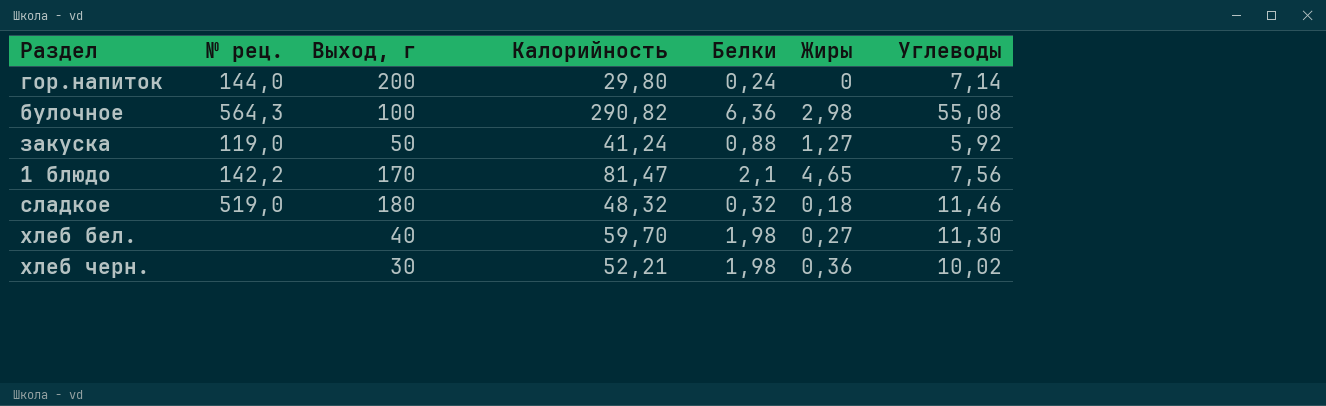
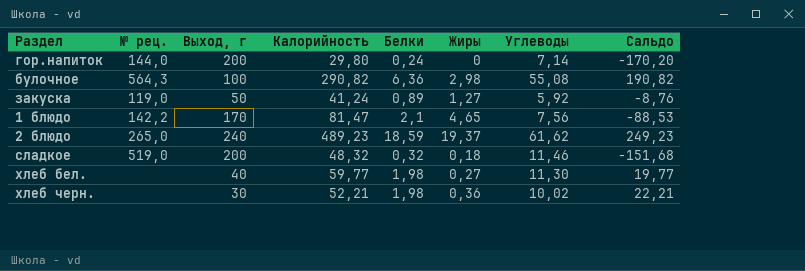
column Сальдо | formula: none -> [Калорийность] - [Выход, г]
закуска | Белки: 0,88 -> 0,89
row 2 блюдо: none -> 265,0 | 240 | 489,23 | 18,59 | 19,37 | 61,62 | 249,23
сладкое | Выход, г: 180 -> 200
хлеб бел. | Калорийность: 59,70 -> 59,77

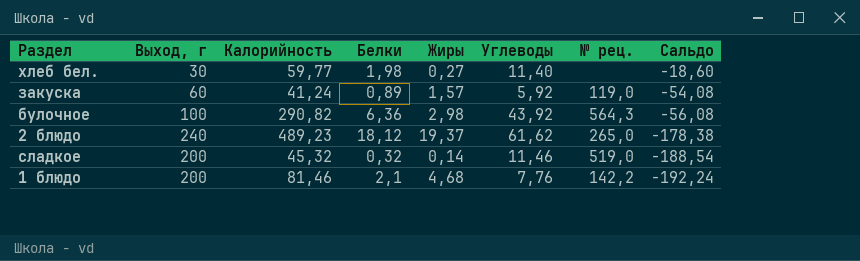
row order: none -> Сальдо descending
column № рец. | position: 2 -> 7
column Сальдо | formula: [Калорийность] - [Выход, г] -> [Углеводы] - [Выход, г]
row гор.напиток: 144,0 | 200 | 29,80 | 0,24 | 0 | 7,14 | -170,20 -> none
row хлеб черн.: none | 30 | 52,21 | 1,98 | 0,36 | 10,02 | 22,21 -> none
хлеб бел. | Выход, г: 40 -> 30
хлеб бел. | Углеводы: 11,30 -> 11,40
закуска | Выход, г: 50 -> 60
закуска | Жиры: 1,27 -> 1,57
булочное | Углеводы: 55,08 -> 43,92
2 блюдо | Белки: 18,59 -> 18,12
сладкое | Калорийность: 48,32 -> 45,32
сладкое | Жиры: 0,18 -> 0,14
1 блюдо | Выход, г: 170 -> 200
1 блюдо | Калорийность: 81,47 -> 81,46
1 блюдо | Жиры: 4,65 -> 4,68
1 блюдо | Углеводы: 7,56 -> 7,76

